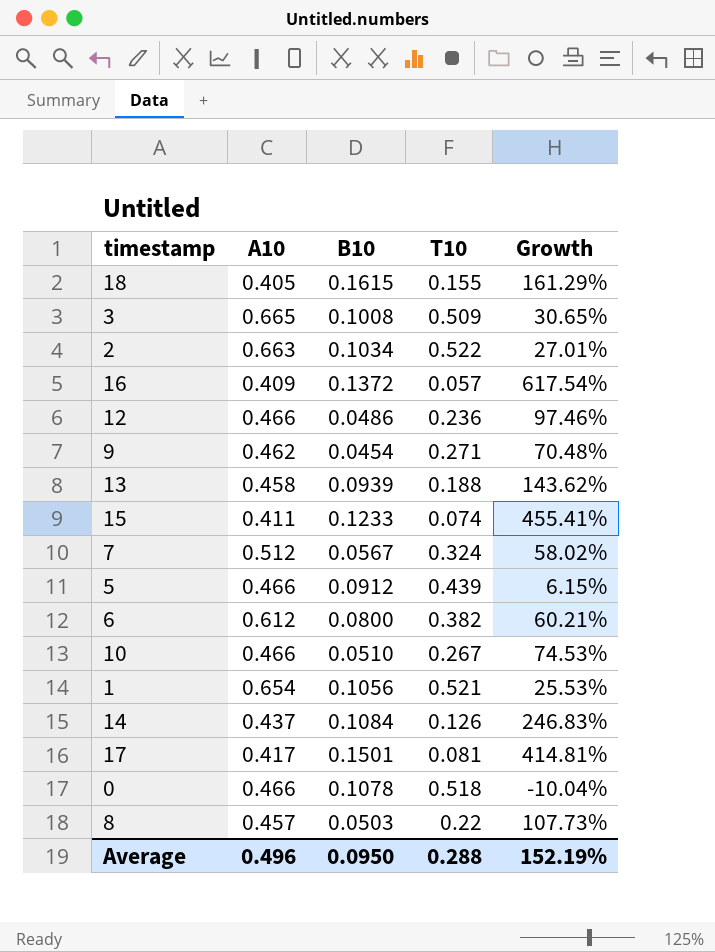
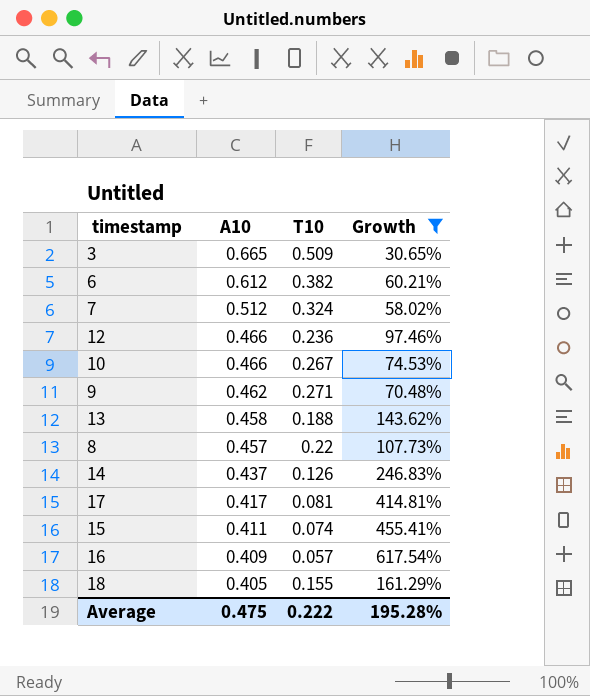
filter: none -> Growth >= 30.65%
row order: none -> A10 descending
column B10 | position: 3 -> none
Average | A10: 0.496 -> 0.475
Average | T10: 0.288 -> 0.222
Average | Growth: 152.19% -> 195.28%

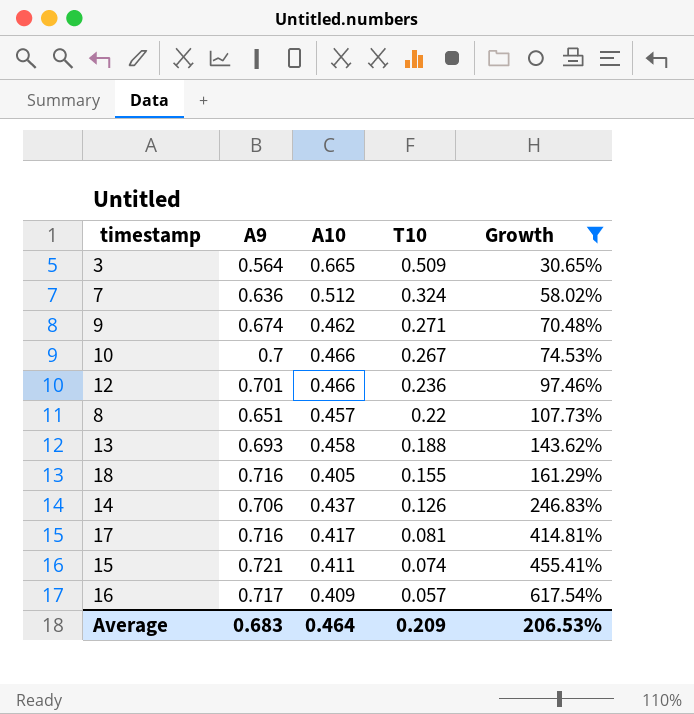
row order: A10 descending -> T10 descending
column A9 | position: none -> 2
row 6: 0.612 | 0.382 | 60.21% -> none
Average | A10: 0.475 -> 0.464
Average | T10: 0.222 -> 0.209
Average | Growth: 195.28% -> 206.53%

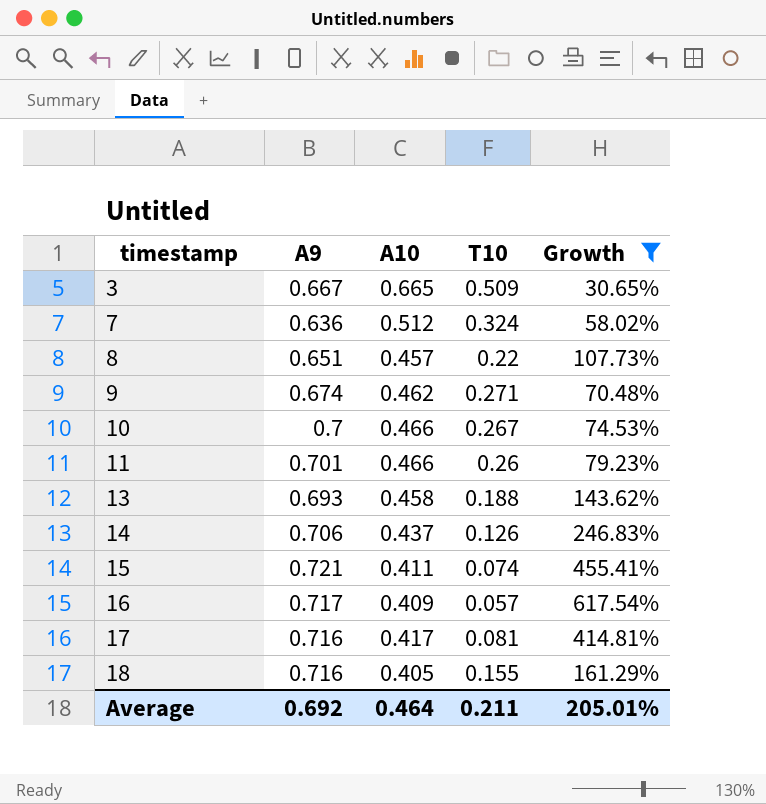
row order: T10 descending -> timestamp ascending
row 12: 0.701 | 0.466 | 0.236 | 97.46% -> none
3 | A9: 0.564 -> 0.667
row 11: none -> 0.701 | 0.466 | 0.26 | 79.23%
Average | A9: 0.683 -> 0.692
Average | T10: 0.209 -> 0.211
Average | Growth: 206.53% -> 205.01%

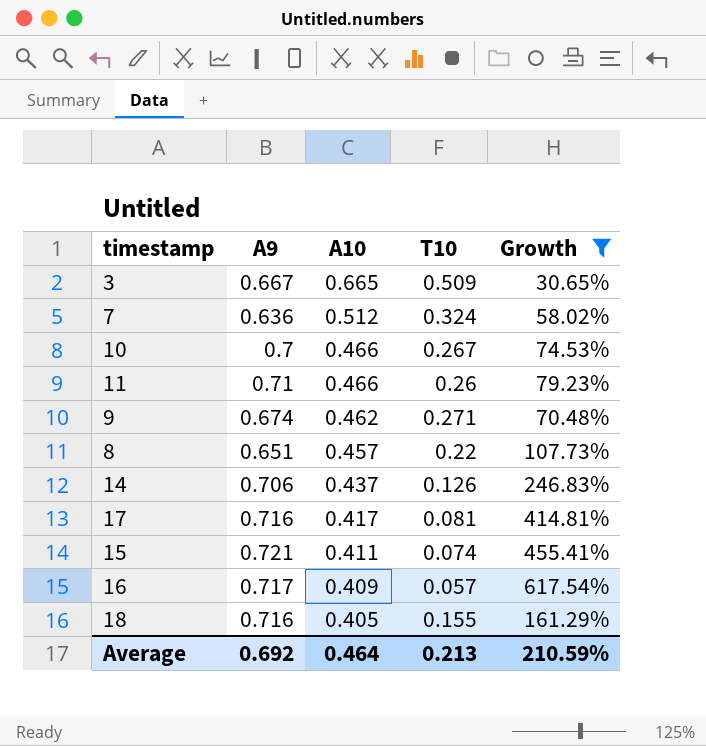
row order: timestamp ascending -> A10 descending
row 13: 0.693 | 0.458 | 0.188 | 143.62% -> none
11 | A9: 0.701 -> 0.71
Average | T10: 0.211 -> 0.213
Average | Growth: 205.01% -> 210.59%

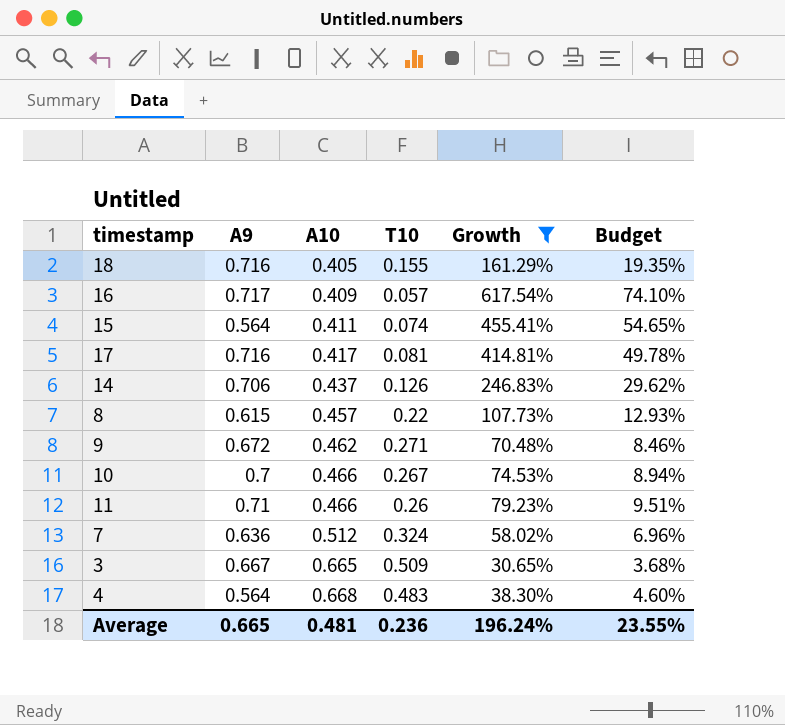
row order: A10 descending -> A10 ascending
column Budget | formula: none -> [Growth] * 0.12
15 | A9: 0.721 -> 0.564
8 | A9: 0.651 -> 0.615
9 | A9: 0.674 -> 0.672
row 4: none -> 0.564 | 0.668 | 0.483 | 38.30% | 4.60%
Average | A9: 0.692 -> 0.665
Average | A10: 0.464 -> 0.481
Average | T10: 0.213 -> 0.236
Average | Growth: 210.59% -> 196.24%

